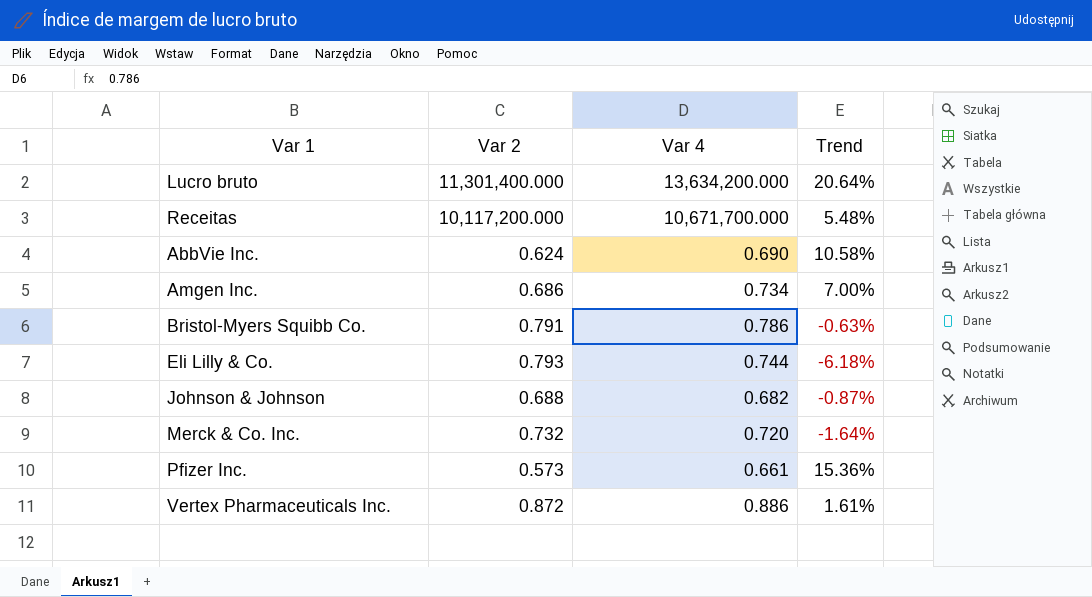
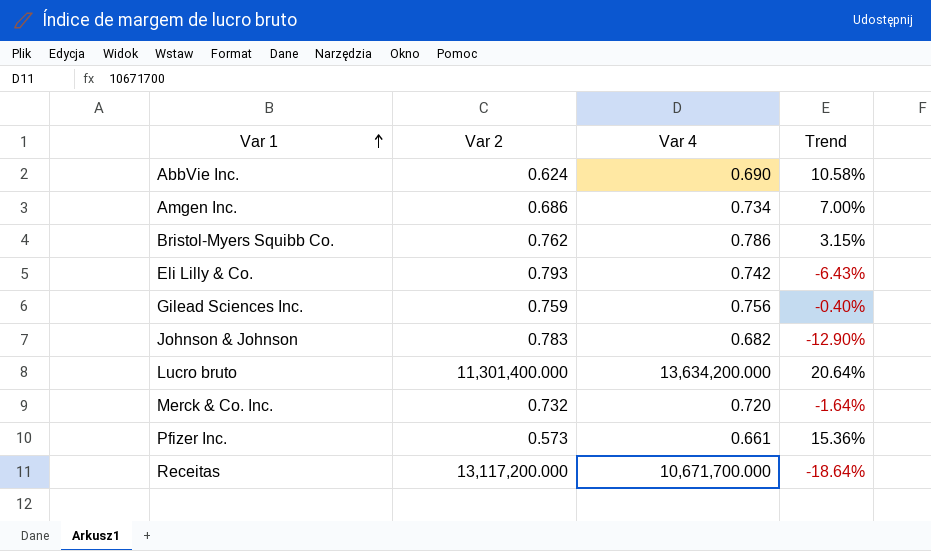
row order: none -> Var 1 ascending
row Vertex Pharmaceuticals Inc.: 0.872 | 0.886 | 1.61% -> none
Bristol-Myers Squibb Co. | Var 2: 0.791 -> 0.762
Bristol-Myers Squibb Co. | Trend: -0.63% -> 3.15%
Eli Lilly & Co. | Var 4: 0.744 -> 0.742
Eli Lilly & Co. | Trend: -6.18% -> -6.43%
row Gilead Sciences Inc.: none -> 0.759 | 0.756 | -0.40%
Johnson & Johnson | Var 2: 0.688 -> 0.783
Johnson & Johnson | Trend: -0.87% -> -12.90%
Receitas | Var 2: 10,117,200.000 -> 13,117,200.000
Receitas | Trend: 5.48% -> -18.64%

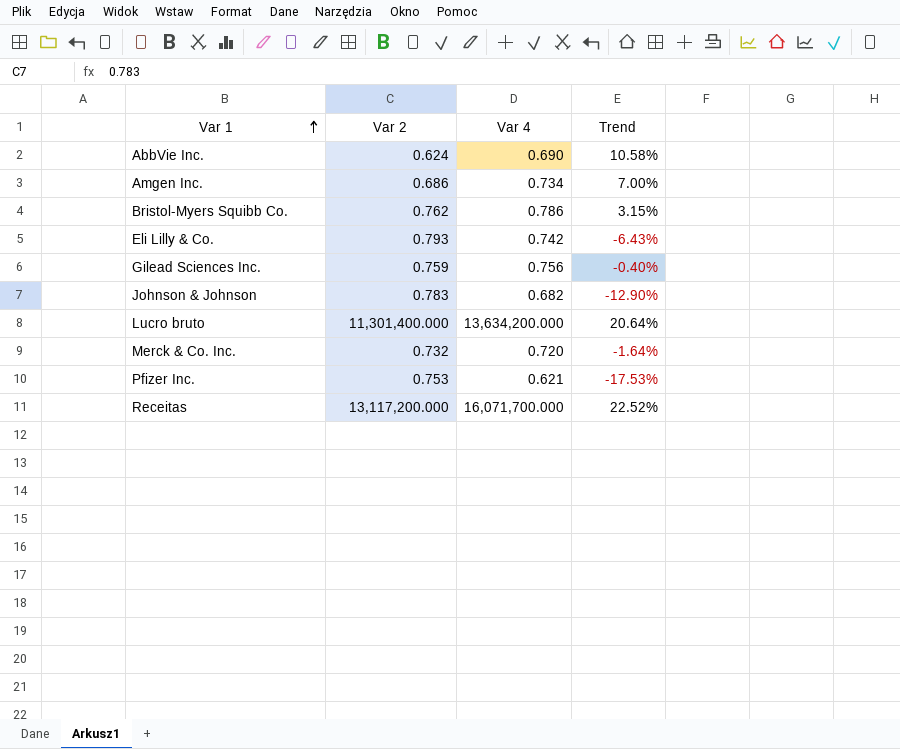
Pfizer Inc. | Var 2: 0.573 -> 0.753
Pfizer Inc. | Var 4: 0.661 -> 0.621
Pfizer Inc. | Trend: 15.36% -> -17.53%
Receitas | Var 4: 10,671,700.000 -> 16,071,700.000
Receitas | Trend: -18.64% -> 22.52%

